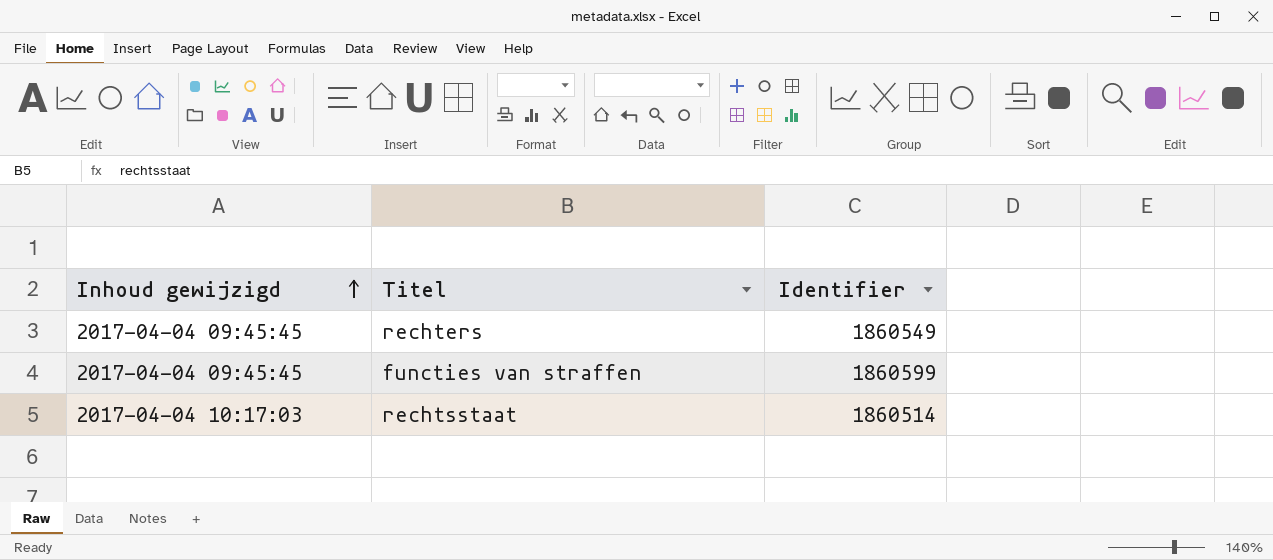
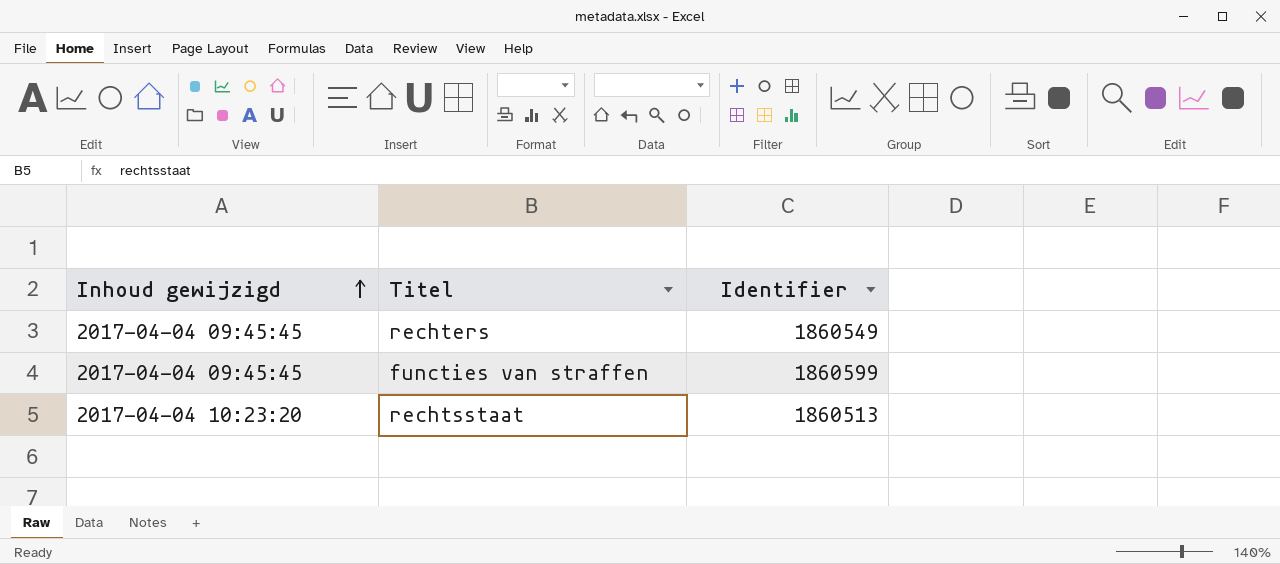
rechtsstaat | Inhoud gewijzigd: 2017-04-04 10:17:03 -> 2017-04-04 10:23:20
rechtsstaat | Identifier: 1860514 -> 1860513

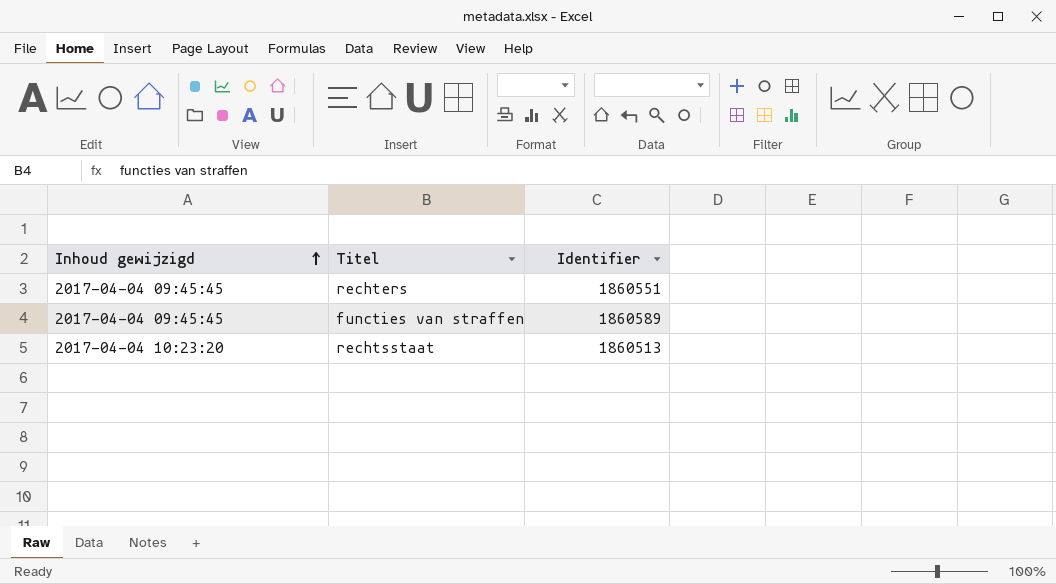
rechters | Identifier: 1860549 -> 1860551
functies van straffen | Identifier: 1860599 -> 1860589

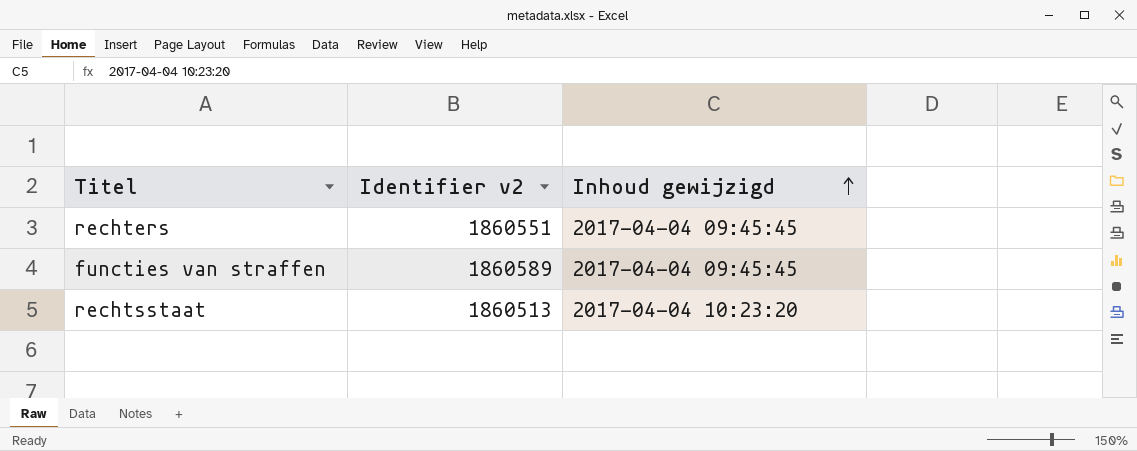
column name: Identifier -> Identifier v2
column Inhoud gewijzigd | position: 1 -> 3

